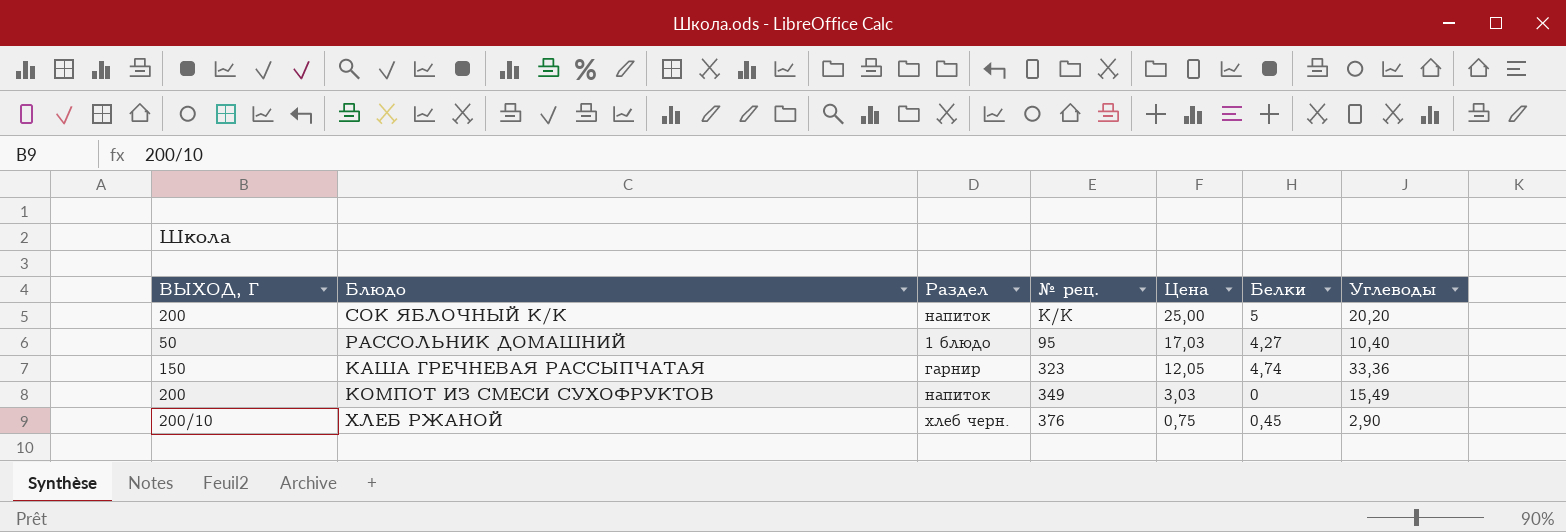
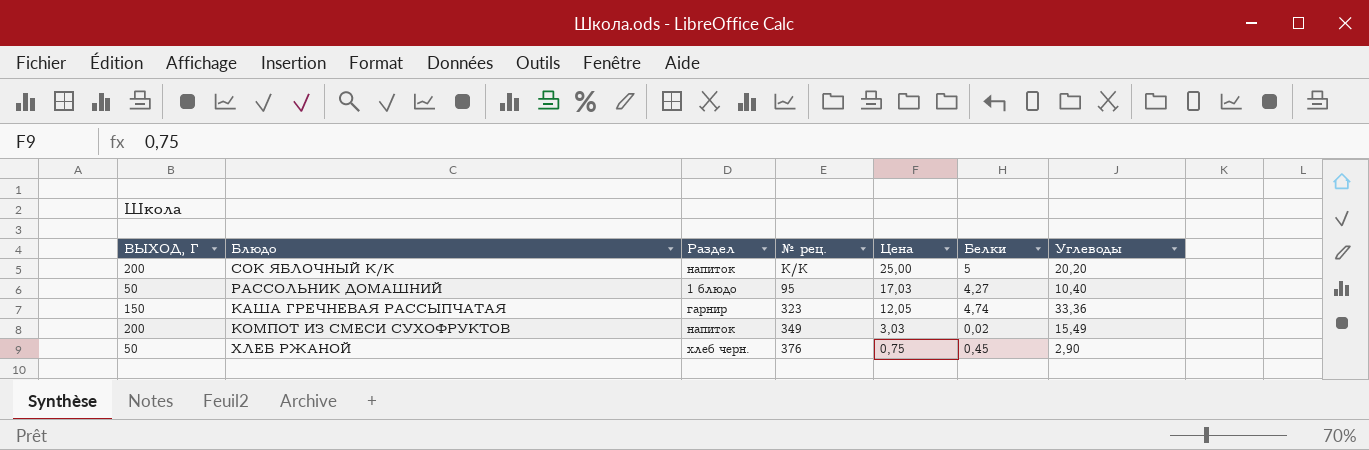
КОМПОТ ИЗ СМЕСИ СУХОФРУКТОВ | Белки: 0 -> 0,02
ХЛЕБ РЖАНОЙ | ВЫХОД, Г: 200/10 -> 50

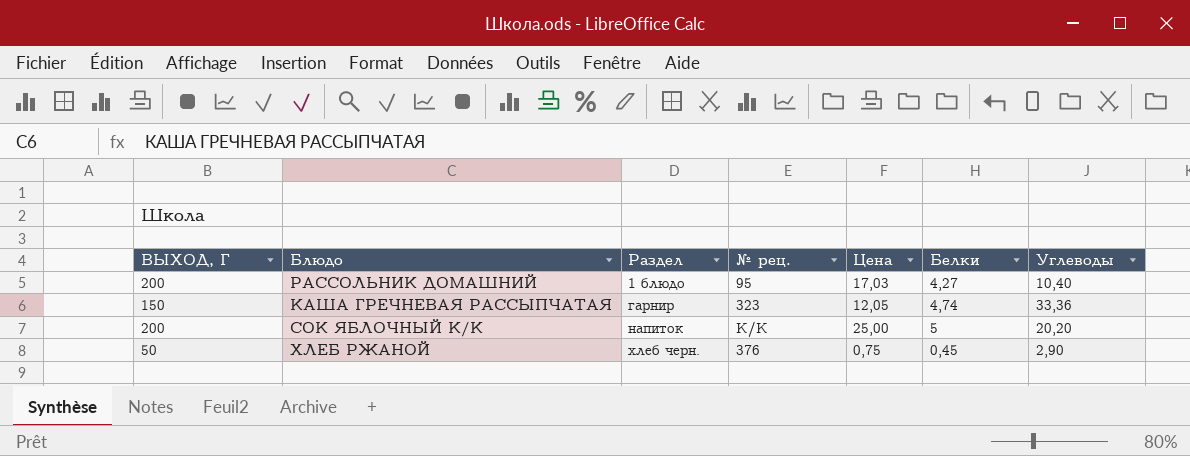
row order: Цена descending -> Раздел ascending
row КОМПОТ ИЗ СМЕСИ СУХОФРУКТОВ: 200 | напиток | 349 | 3,03 | 0,02 | 15,49 -> none
РАССОЛЬНИК ДОМАШНИЙ | ВЫХОД, Г: 50 -> 200

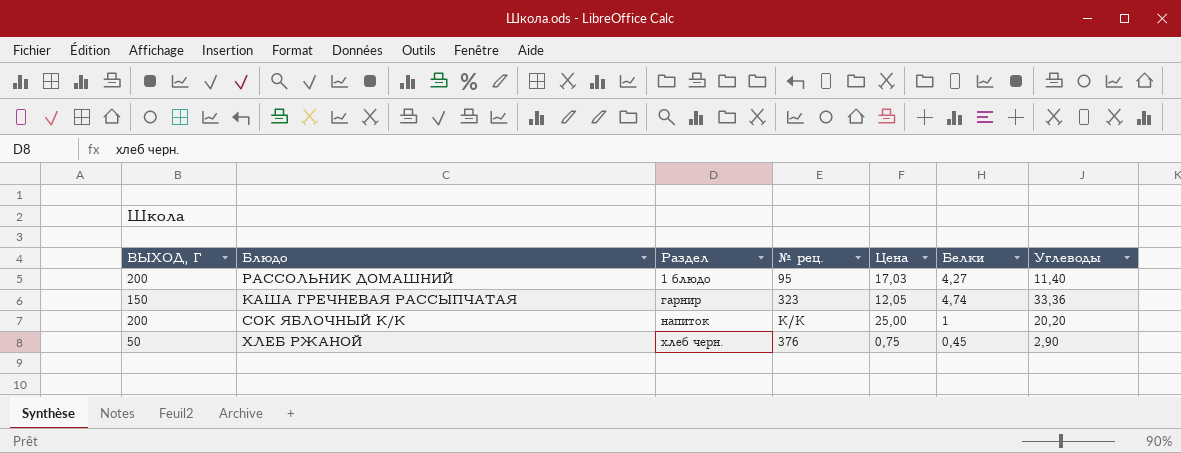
РАССОЛЬНИК ДОМАШНИЙ | Углеводы: 10,40 -> 11,40
СОК ЯБЛОЧНЫЙ К/К | Белки: 5 -> 1

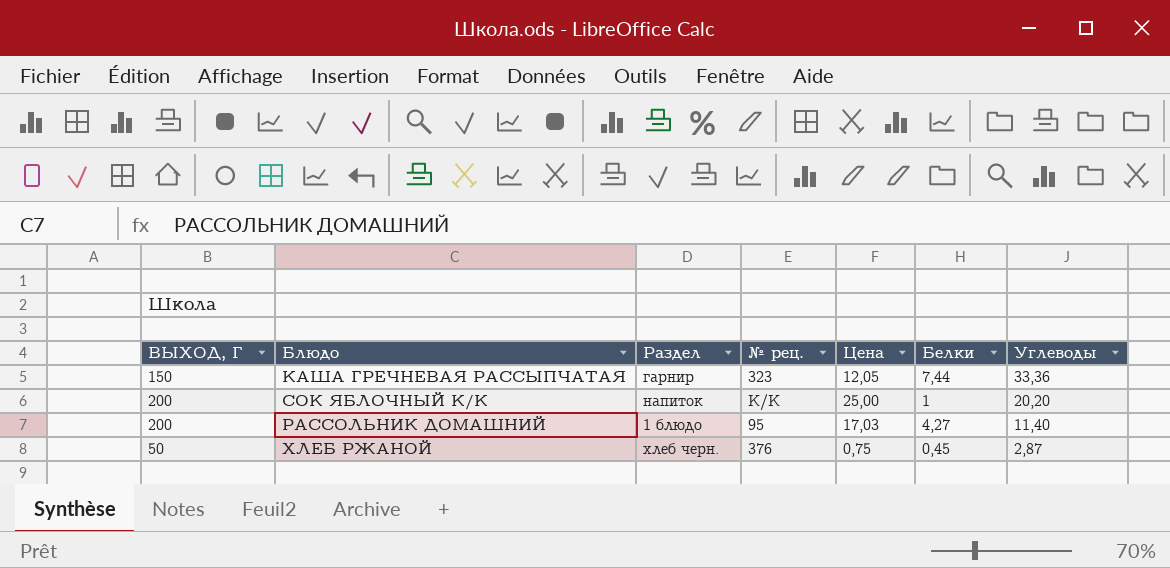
row order: Раздел ascending -> Углеводы descending
КАША ГРЕЧНЕВАЯ РАССЫПЧАТАЯ | Белки: 4,74 -> 7,44
ХЛЕБ РЖАНОЙ | Углеводы: 2,90 -> 2,87

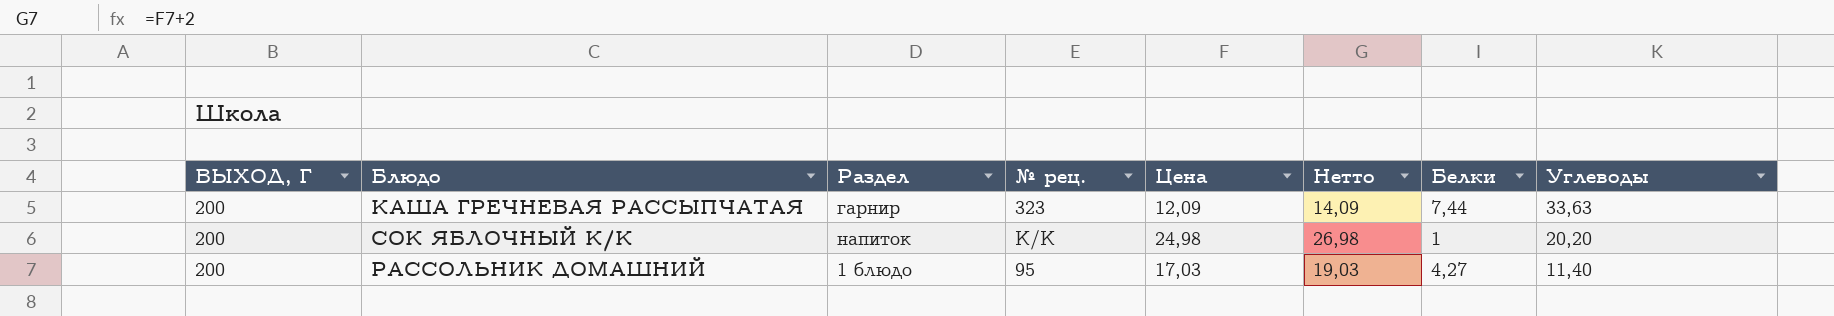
column Нетто | formula: none -> [Цена] + 2
row ХЛЕБ РЖАНОЙ: 50 | хлеб черн. | 376 | 0,75 | 0,45 | 2,87 -> none
КАША ГРЕЧНЕВАЯ РАССЫПЧАТАЯ | ВЫХОД, Г: 150 -> 200
КАША ГРЕЧНЕВАЯ РАССЫПЧАТАЯ | Цена: 12,05 -> 12,09
КАША ГРЕЧНЕВАЯ РАССЫПЧАТАЯ | Углеводы: 33,36 -> 33,63
СОК ЯБЛОЧНЫЙ К/К | Цена: 25,00 -> 24,98

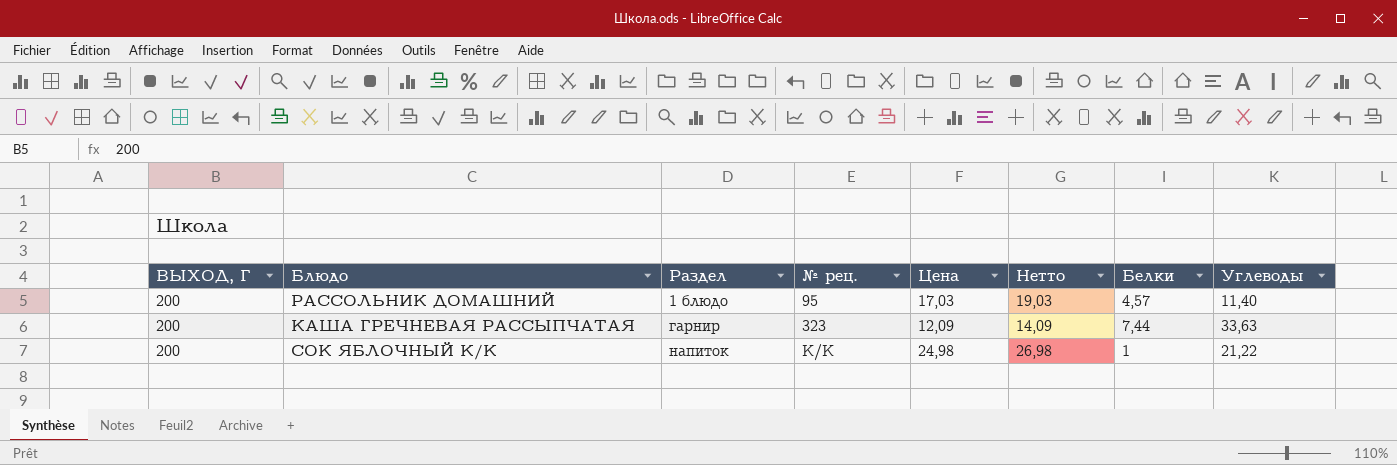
row order: Углеводы descending -> Раздел ascending
РАССОЛЬНИК ДОМАШНИЙ | Белки: 4,27 -> 4,57
СОК ЯБЛОЧНЫЙ К/К | Углеводы: 20,20 -> 21,22

